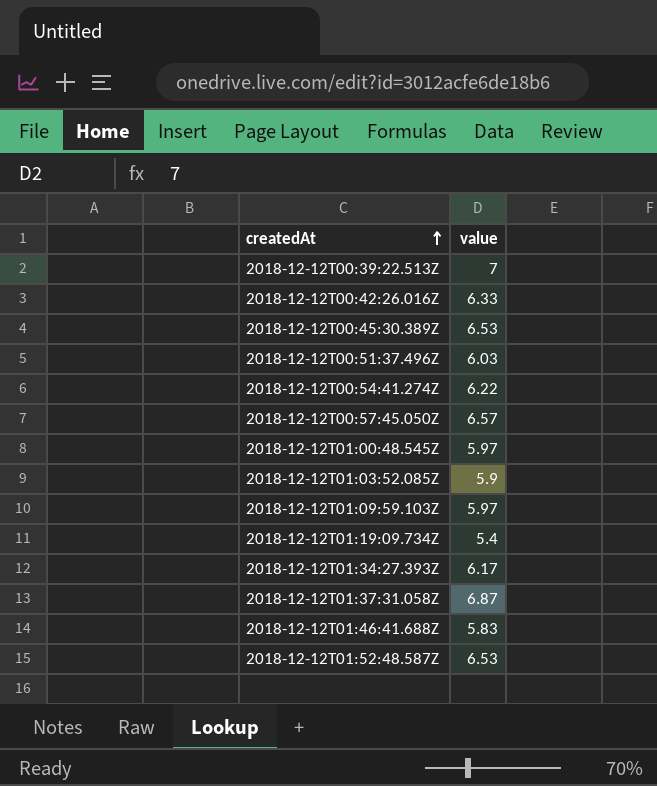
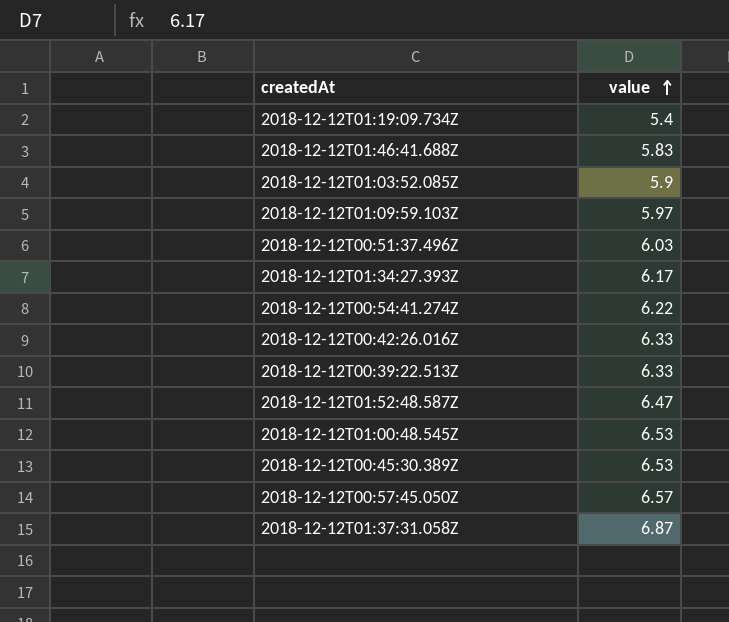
row order: createdAt ascending -> value ascending
2018-12-12T00:39:22.513Z | value: 7 -> 6.33
2018-12-12T01:52:48.587Z | value: 6.53 -> 6.47
2018-12-12T01:00:48.545Z | value: 5.97 -> 6.53

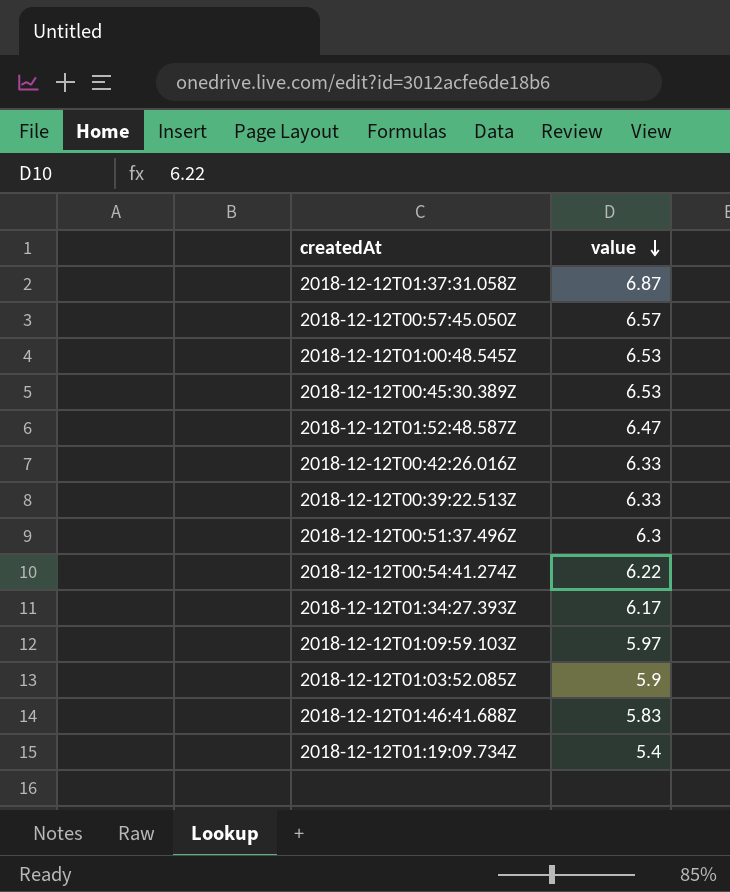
row order: value ascending -> value descending
2018-12-12T00:51:37.496Z | value: 6.03 -> 6.3

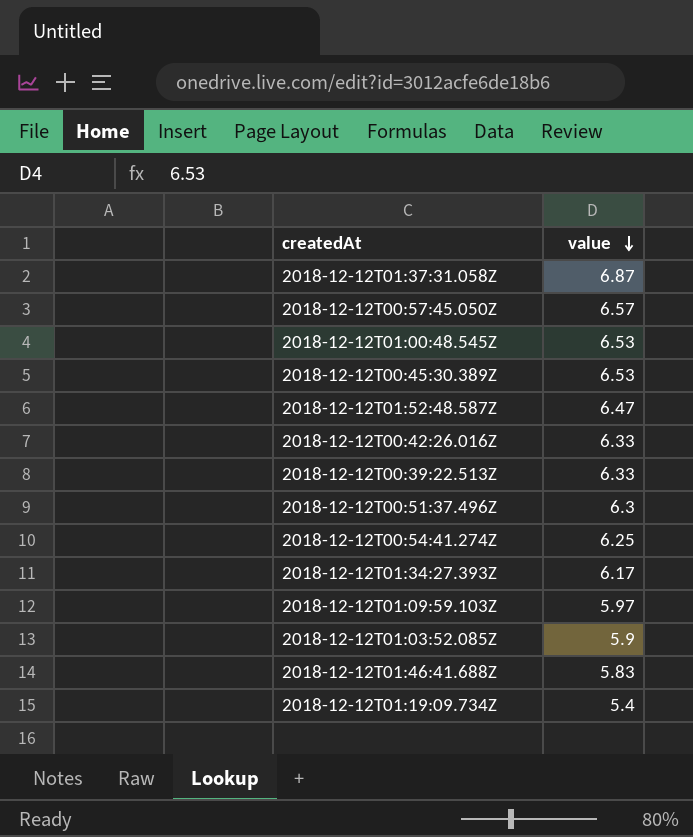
2018-12-12T00:54:41.274Z | value: 6.22 -> 6.25

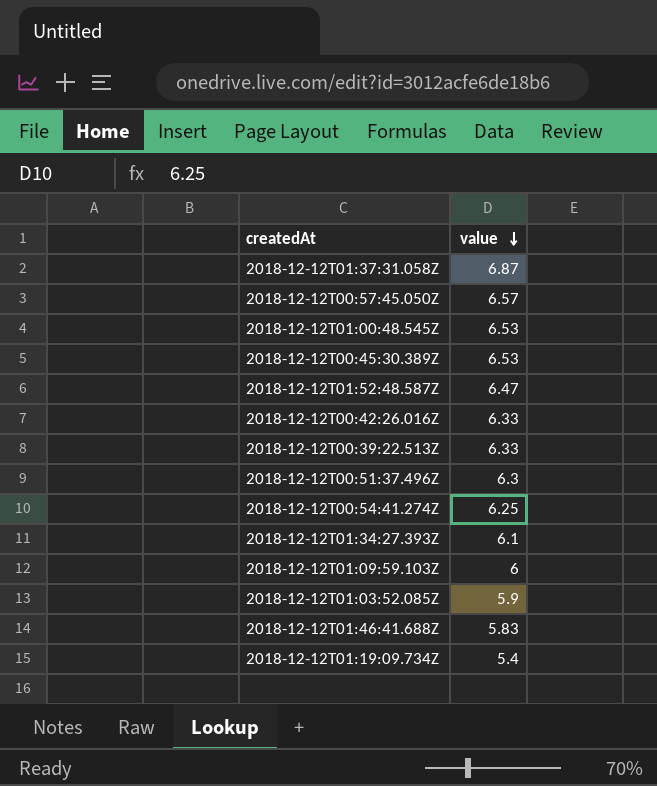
2018-12-12T01:34:27.393Z | value: 6.17 -> 6.1
2018-12-12T01:09:59.103Z | value: 5.97 -> 6

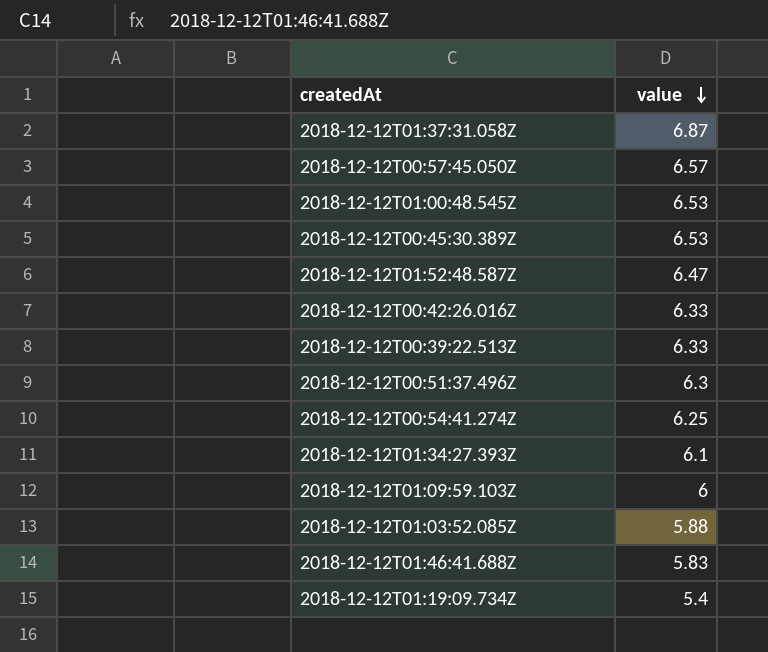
2018-12-12T01:03:52.085Z | value: 5.9 -> 5.88

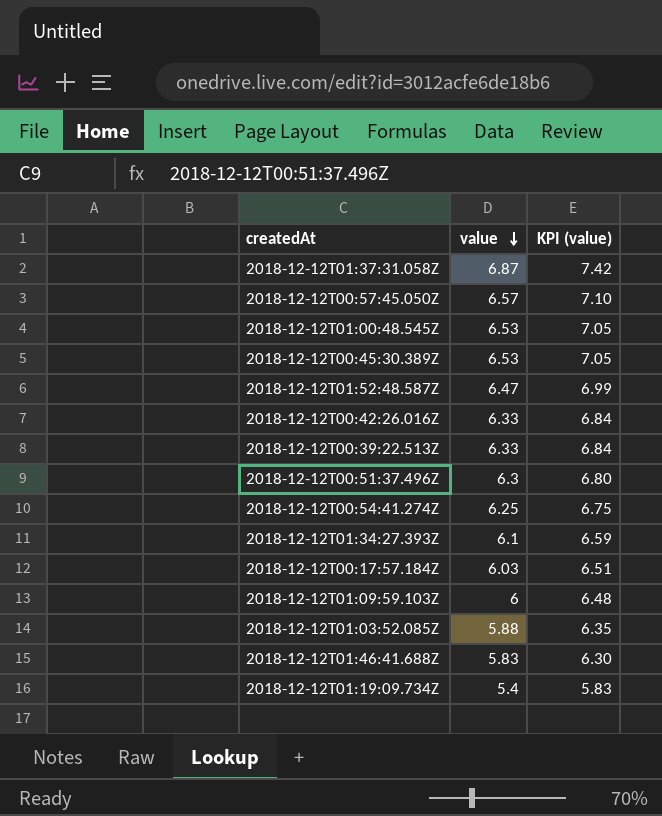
column KPI (value) | formula: none -> [value] * 1.08
row 2018-12-12T00:17:57.184Z: none -> 6.03 | 6.51

